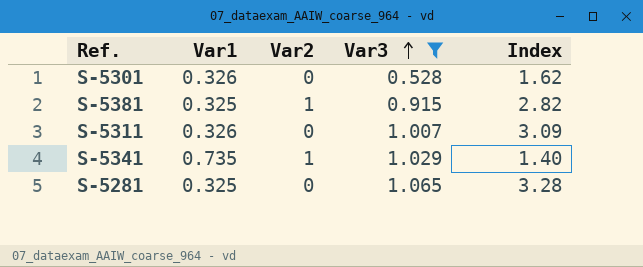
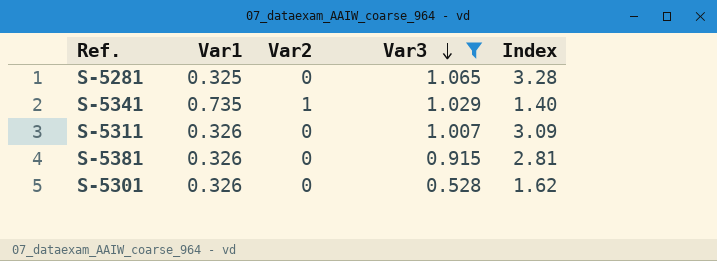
row order: Var3 ascending -> Var3 descending
S-5381 | Var1: 0.325 -> 0.326
S-5381 | Var2: 1 -> 0
S-5381 | Index: 2.82 -> 2.81

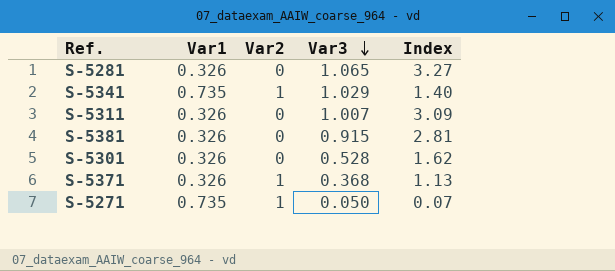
filter: Var3 >= 0.528 -> none
S-5281 | Var1: 0.325 -> 0.326
S-5281 | Index: 3.28 -> 3.27

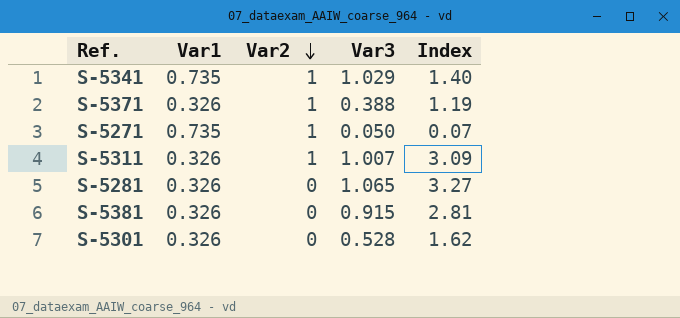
row order: Var3 descending -> Var2 descending
S-5371 | Var3: 0.368 -> 0.388
S-5371 | Index: 1.13 -> 1.19
S-5311 | Var2: 0 -> 1

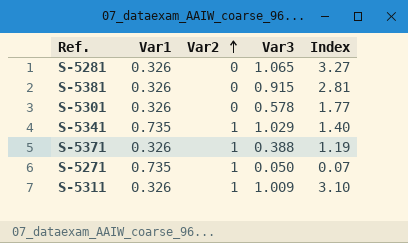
row order: Var2 descending -> Var2 ascending
S-5301 | Var3: 0.528 -> 0.578
S-5301 | Index: 1.62 -> 1.77
S-5311 | Var3: 1.007 -> 1.009
S-5311 | Index: 3.09 -> 3.10

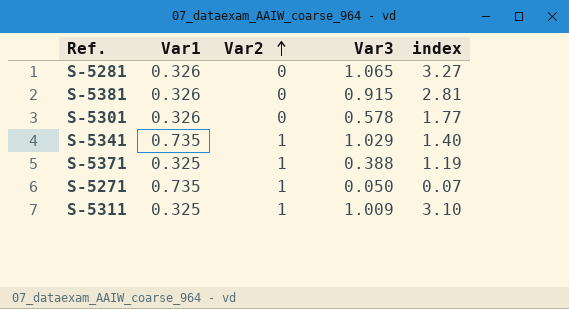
column name: Index -> index
S-5371 | Var1: 0.326 -> 0.325
S-5311 | Var1: 0.326 -> 0.325

